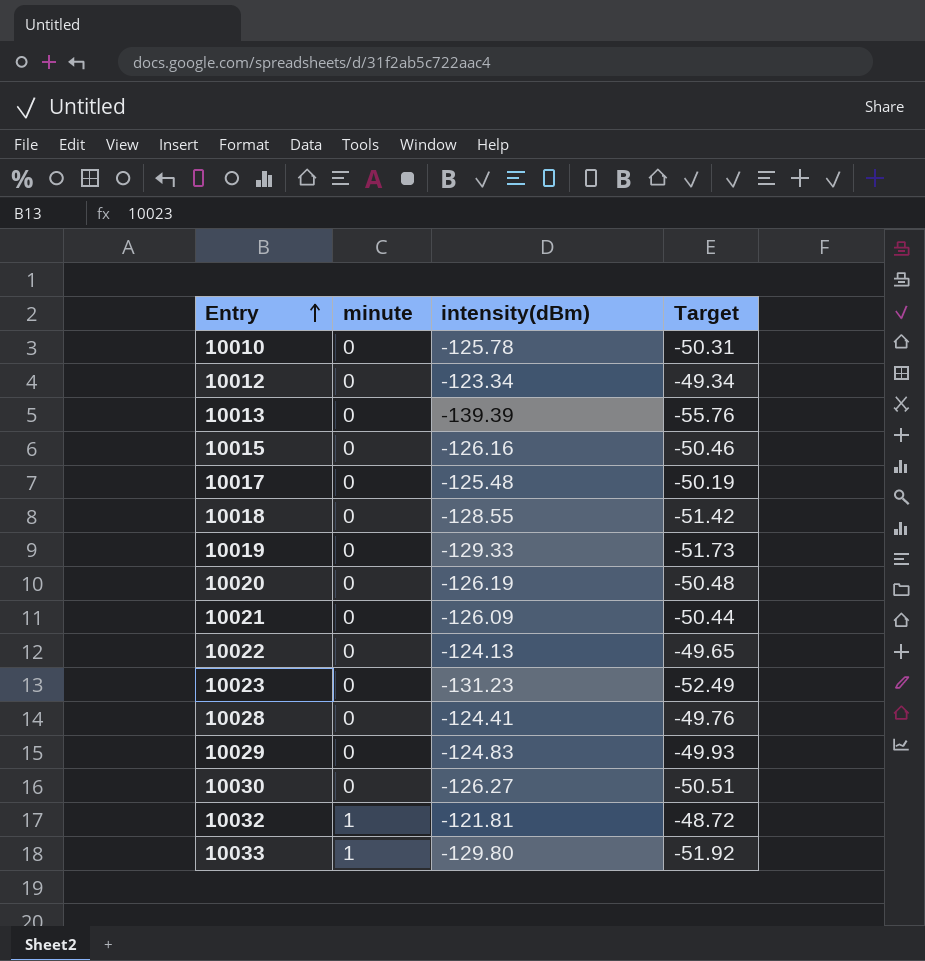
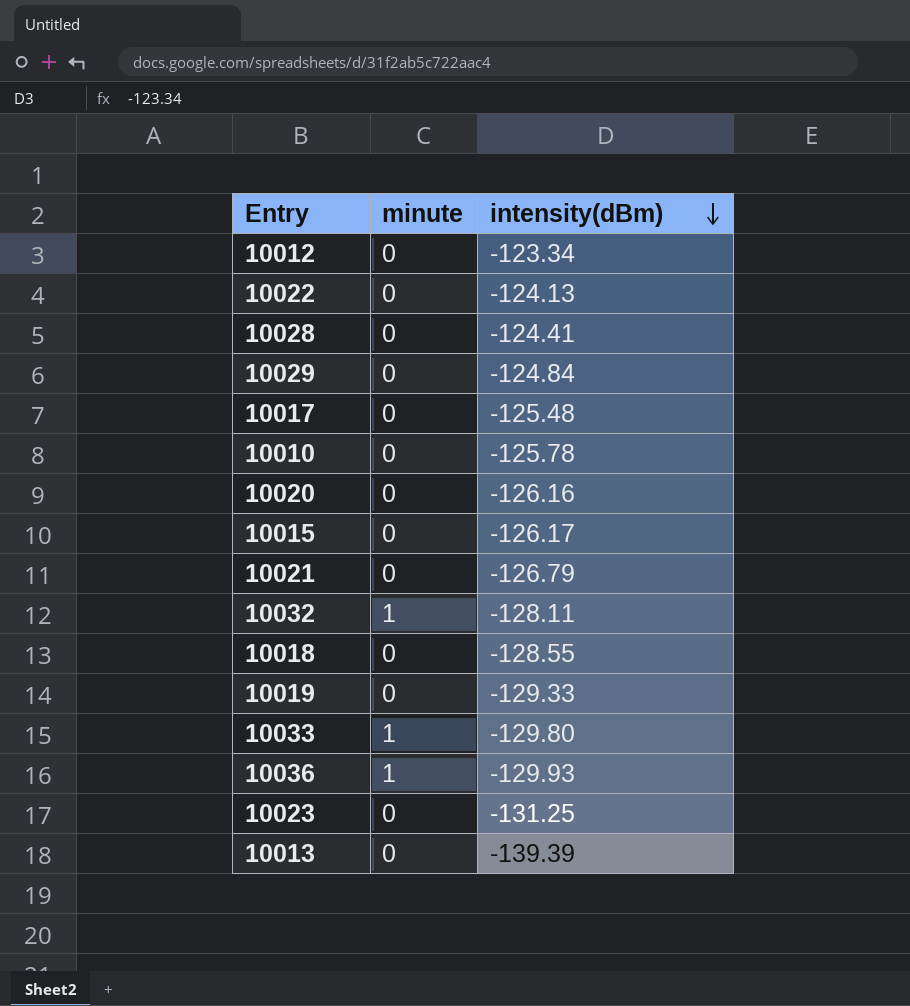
row order: Entry ascending -> intensity(dBm) descending
column Target | formula: [intensity(dBm)] * 0.4 -> none
row 10030: 0 | -126.27 | -50.51 -> none
10029 | intensity(dBm): -124.83 -> -124.84
10020 | intensity(dBm): -126.19 -> -126.16
10015 | intensity(dBm): -126.16 -> -126.17
10021 | intensity(dBm): -126.09 -> -126.79
10032 | intensity(dBm): -121.81 -> -128.11
row 10036: none -> 1 | -129.93
10023 | intensity(dBm): -131.23 -> -131.25

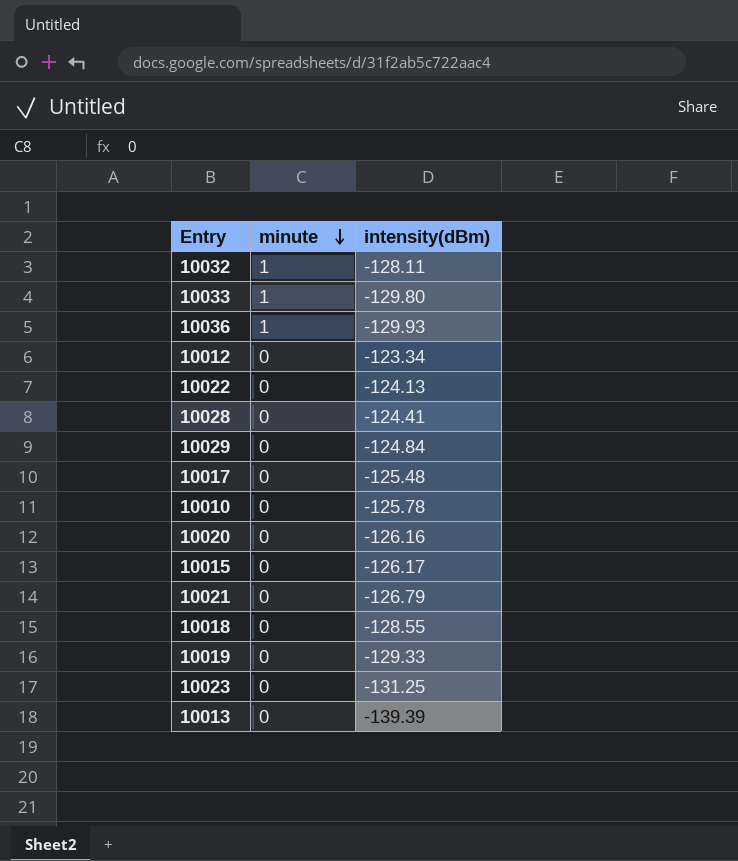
row order: intensity(dBm) descending -> minute descending

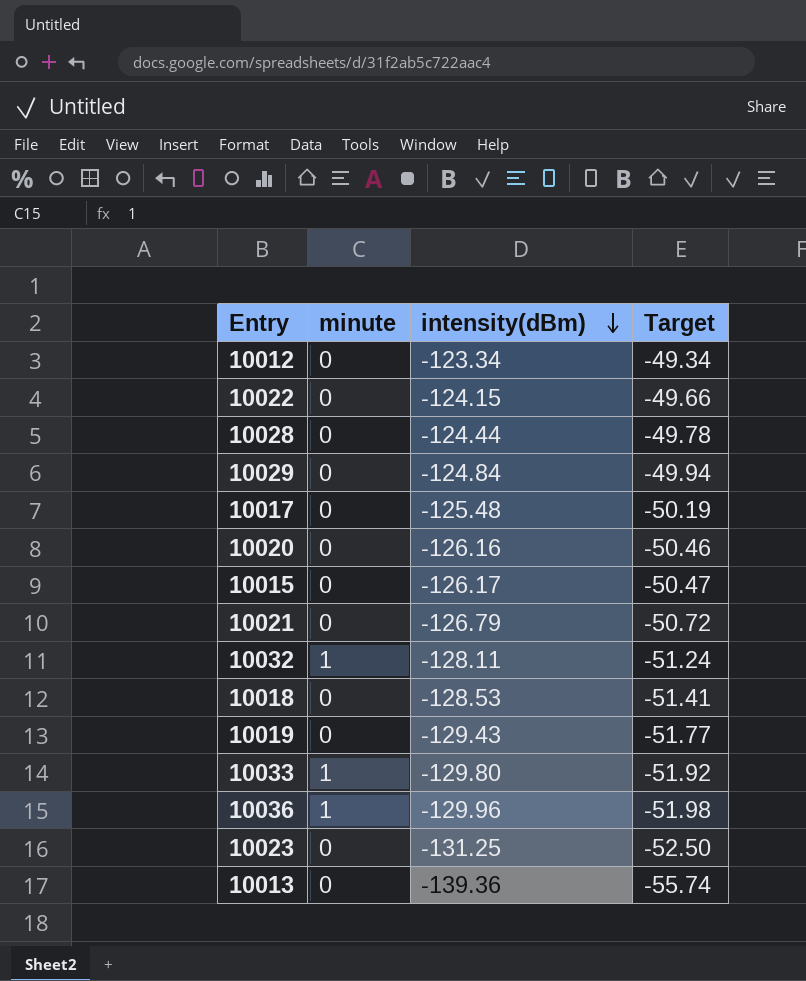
row order: minute descending -> intensity(dBm) descending
column Target | formula: none -> [intensity(dBm)] * 0.4
row 10010: 0 | -125.78 -> none
10022 | intensity(dBm): -124.13 -> -124.15
10028 | intensity(dBm): -124.41 -> -124.44
10018 | intensity(dBm): -128.55 -> -128.53
10019 | intensity(dBm): -129.33 -> -129.43
10036 | intensity(dBm): -129.93 -> -129.96
10013 | intensity(dBm): -139.39 -> -139.36

